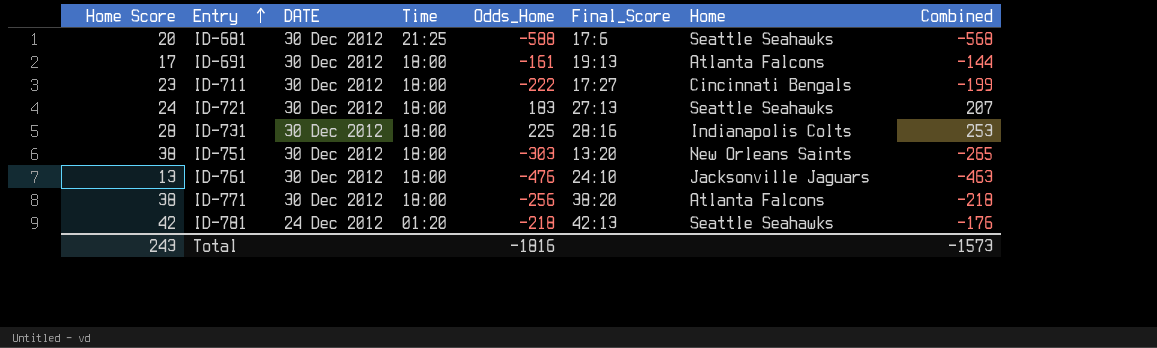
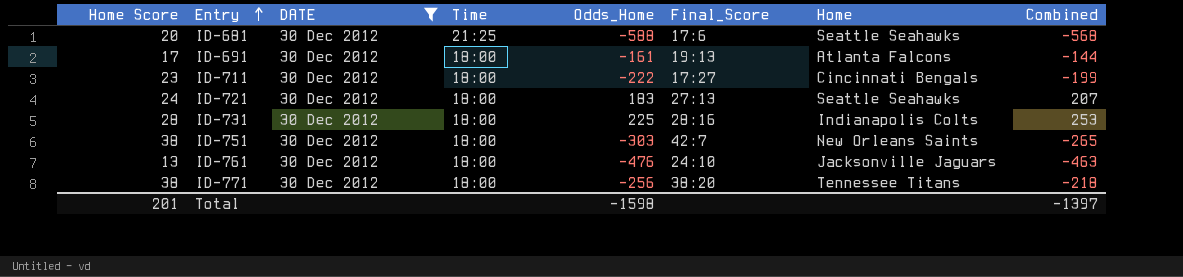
filter: none -> DATE = 30 Dec 2012
ID-751 | Final_Score: 13:20 -> 42:7
ID-771 | Home: Atlanta Falcons -> Tennessee Titans
Total | Home Score: 243 -> 201
Total | Odds_Home: -1816 -> -1598
Total | Combined: -1573 -> -1397

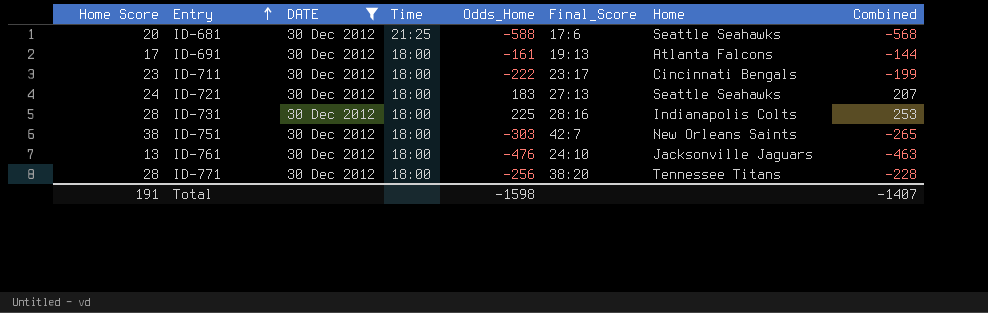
ID-711 | Final_Score: 17:27 -> 23:17
ID-771 | Home Score: 38 -> 28
ID-771 | Combined: -218 -> -228
Total | Home Score: 201 -> 191
Total | Combined: -1397 -> -1407

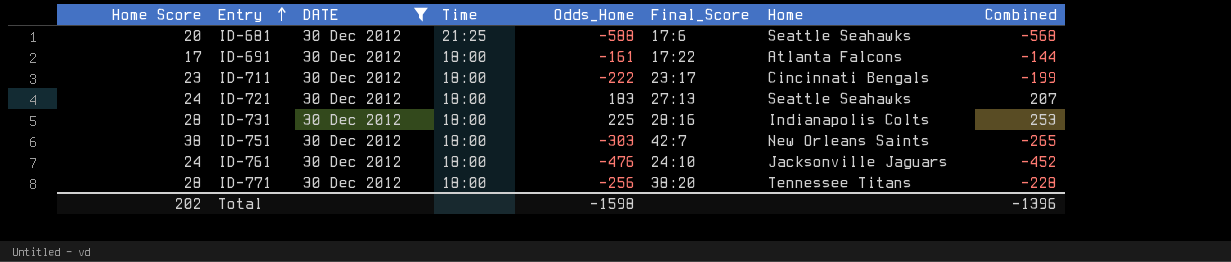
ID-691 | Final_Score: 19:13 -> 17:22
ID-761 | Home Score: 13 -> 24
ID-761 | Combined: -463 -> -452
Total | Home Score: 191 -> 202
Total | Combined: -1407 -> -1396

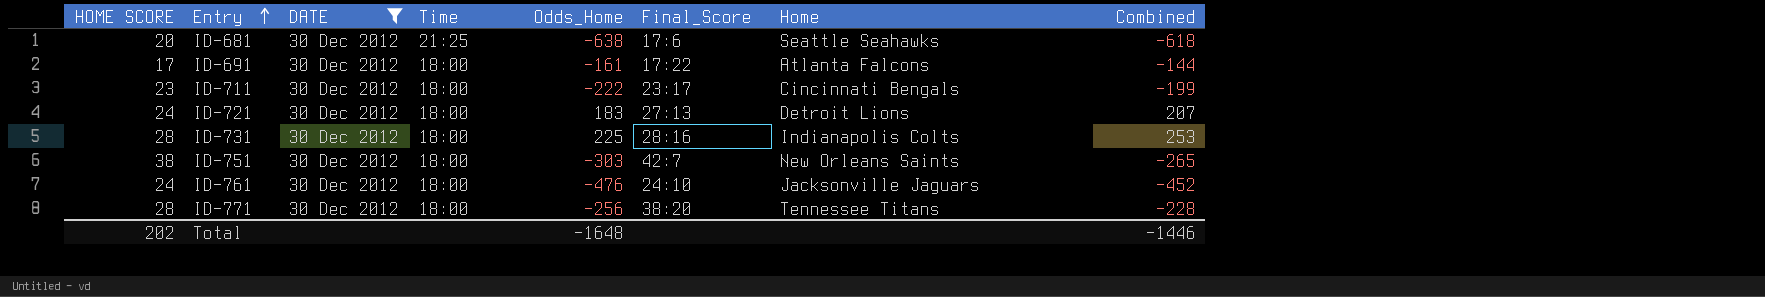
column name: Home Score -> HOME SCORE
ID-681 | Odds_Home: -588 -> -638
ID-681 | Combined: -568 -> -618
ID-721 | Home: Seattle Seahawks -> Detroit Lions
Total | Odds_Home: -1598 -> -1648
Total | Combined: -1396 -> -1446

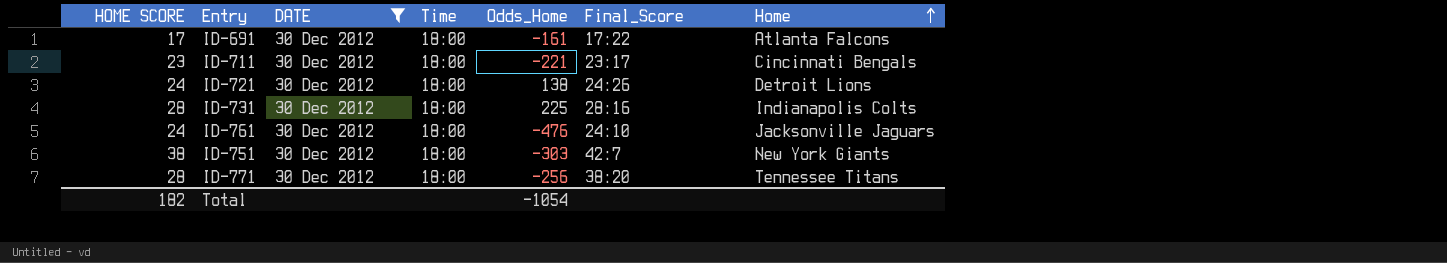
row order: Entry ascending -> Home ascending
column Combined | formula: [HOME SCORE] + [Odds_Home] -> none
row ID-681: 20 | 30 Dec 2012 | 21:25 | -638 | 17:6 | Seattle Seahawks | -618 -> none
ID-711 | Odds_Home: -222 -> -221
ID-721 | Odds_Home: 183 -> 138
ID-721 | Final_Score: 27:13 -> 24:26
ID-751 | Home: New Orleans Saints -> New York Giants
Total | HOME SCORE: 202 -> 182
Total | Odds_Home: -1648 -> -1054

